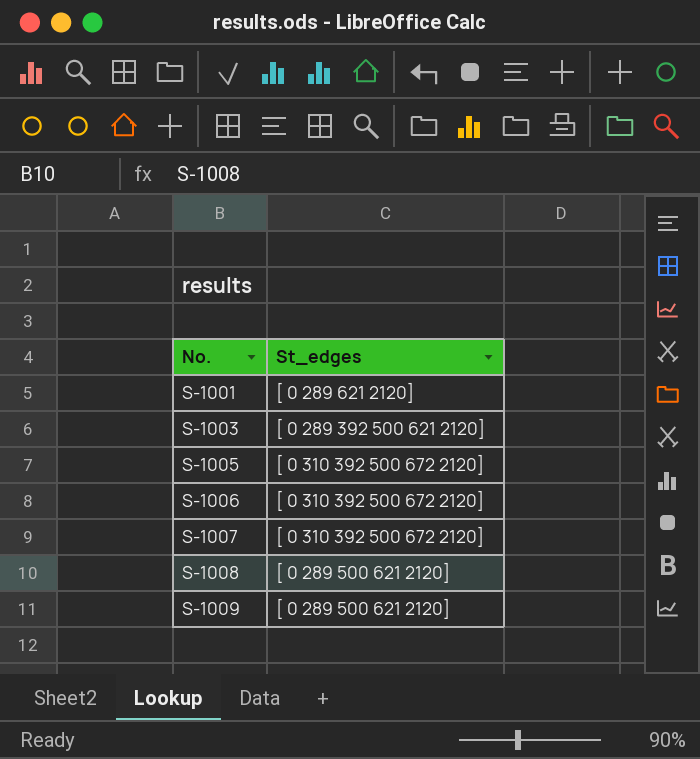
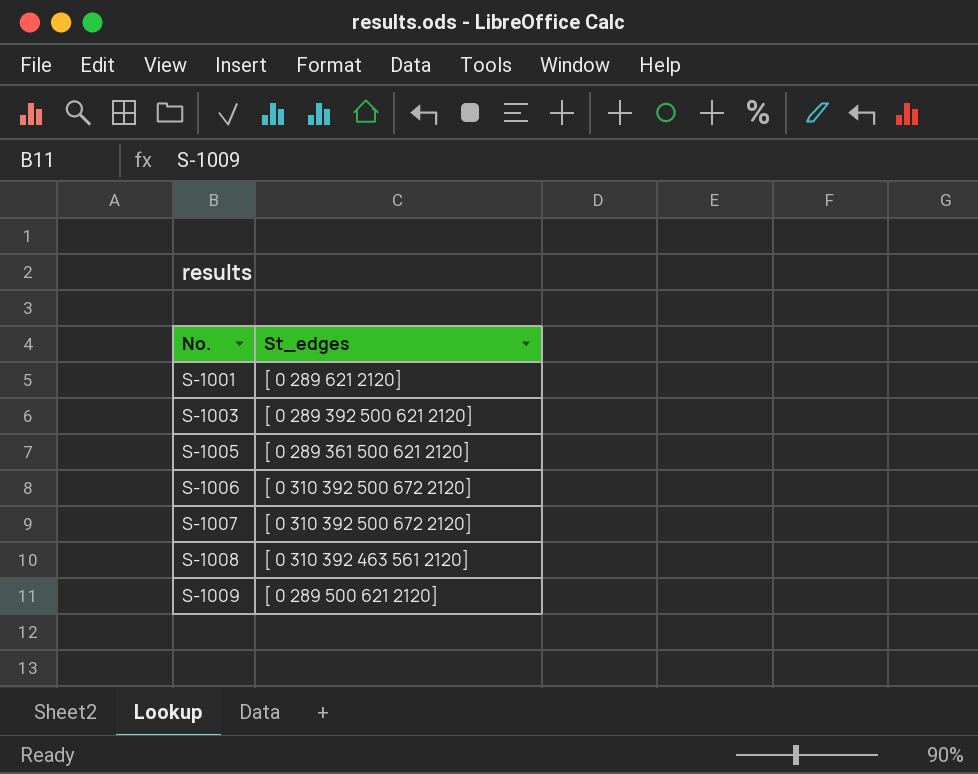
S-1005 | St_edges: [ 0 310 392 500 672 2120] -> [ 0 289 361 500 621 2120]
S-1008 | St_edges: [ 0 289 500 621 2120] -> [ 0 310 392 463 561 2120]

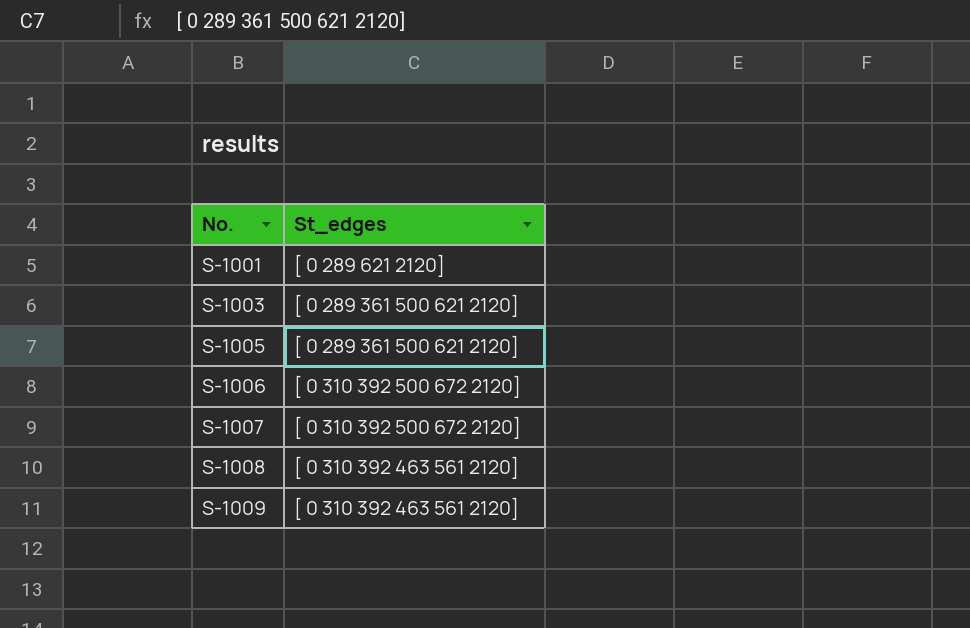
S-1003 | St_edges: [ 0 289 392 500 621 2120] -> [ 0 289 361 500 621 2120]
S-1009 | St_edges: [ 0 289 500 621 2120] -> [ 0 310 392 463 561 2120]

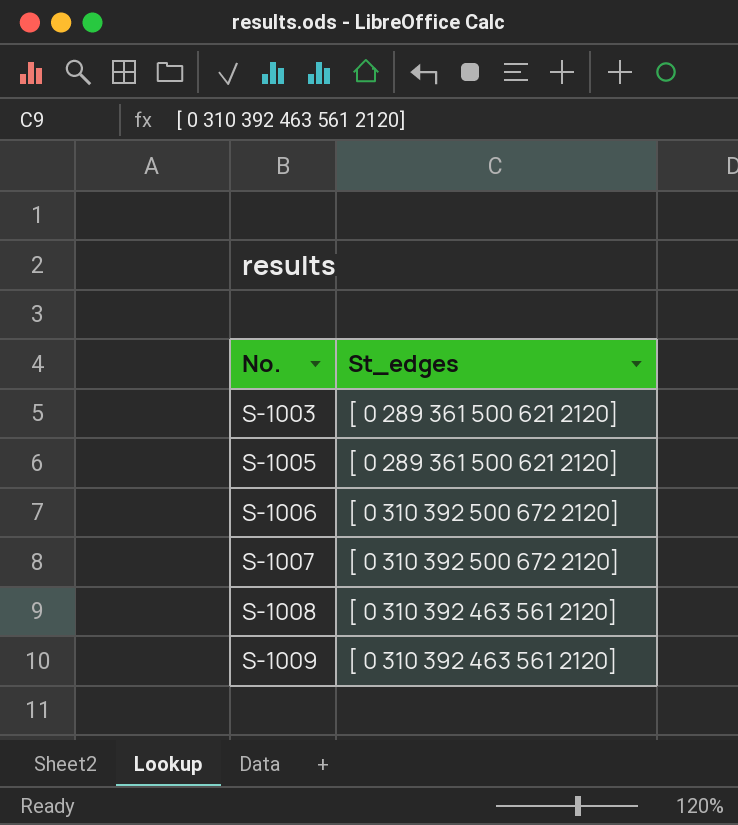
row S-1001: [ 0 289 621 2120] -> none

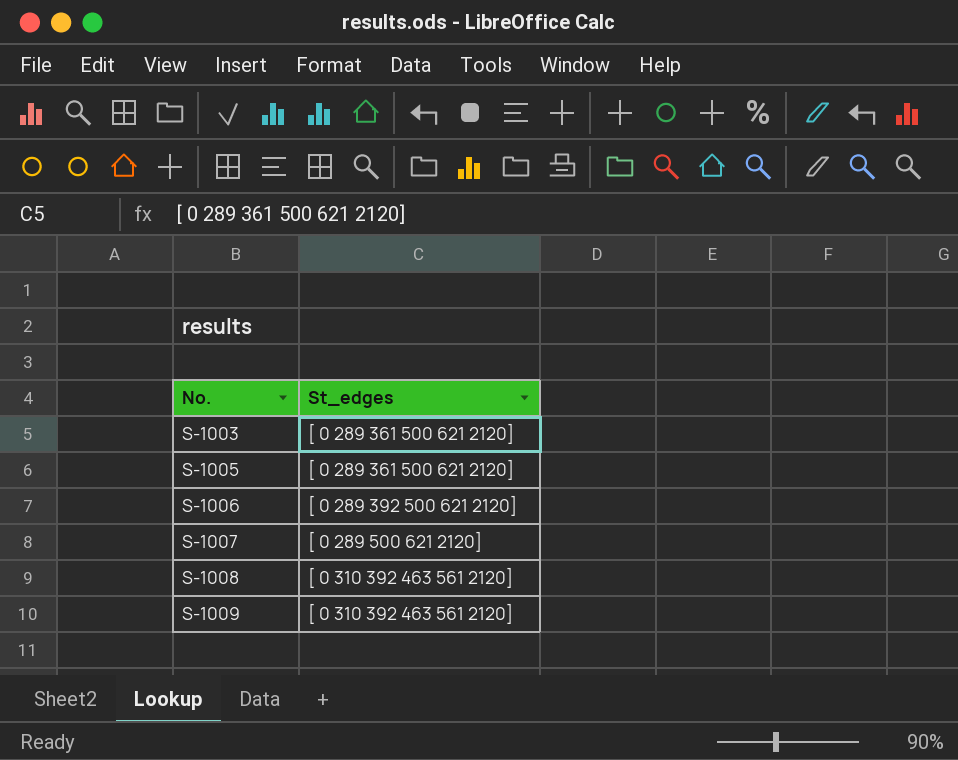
S-1006 | St_edges: [ 0 310 392 500 672 2120] -> [ 0 289 392 500 621 2120]
S-1007 | St_edges: [ 0 310 392 500 672 2120] -> [ 0 289 500 621 2120]

